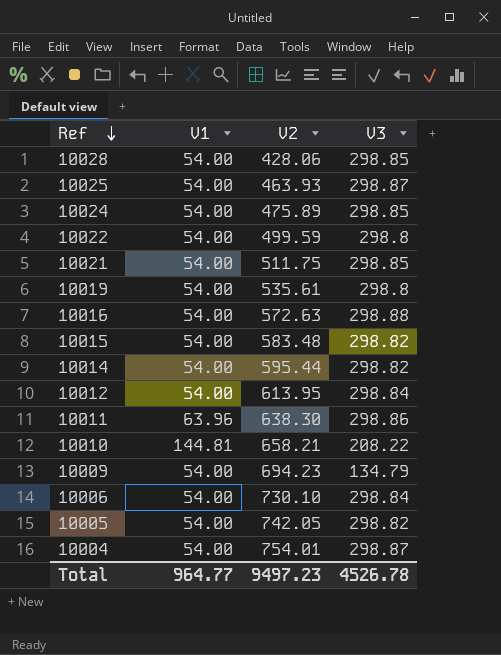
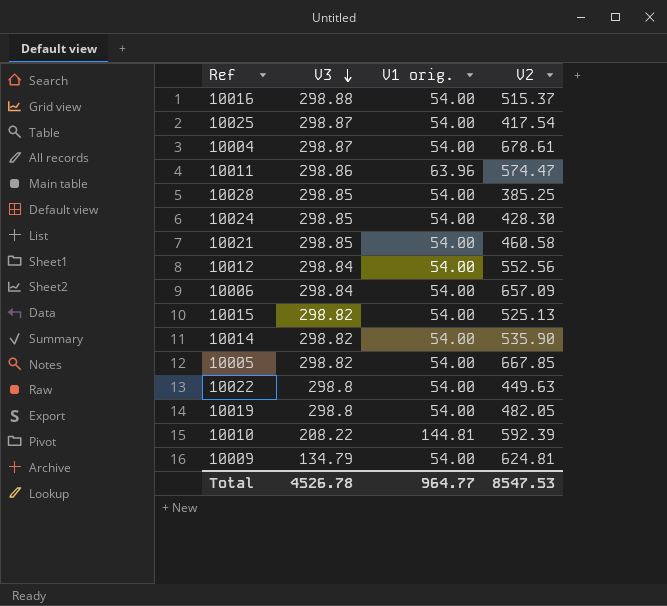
row order: Ref descending -> V3 descending
column V3 | position: 4 -> 2
column name: V1 -> V1 orig.
10016 | V2: 572.63 -> 515.37
10025 | V2: 463.93 -> 417.54
10004 | V2: 754.01 -> 678.61
10011 | V2: 638.30 -> 574.47
10028 | V2: 428.06 -> 385.25
10024 | V2: 475.89 -> 428.30
10021 | V2: 511.75 -> 460.58
10012 | V2: 613.95 -> 552.56
10006 | V2: 730.10 -> 657.09
10015 | V2: 583.48 -> 525.13
10014 | V2: 595.44 -> 535.90
10005 | V2: 742.05 -> 667.85
10022 | V2: 499.59 -> 449.63
10019 | V2: 535.61 -> 482.05
10010 | V2: 658.21 -> 592.39
10009 | V2: 694.23 -> 624.81
Total | V2: 9497.23 -> 8547.53

